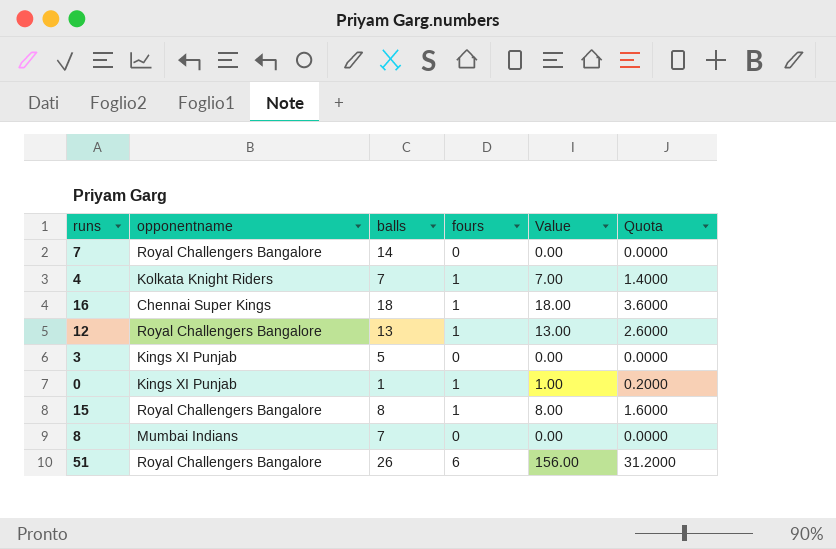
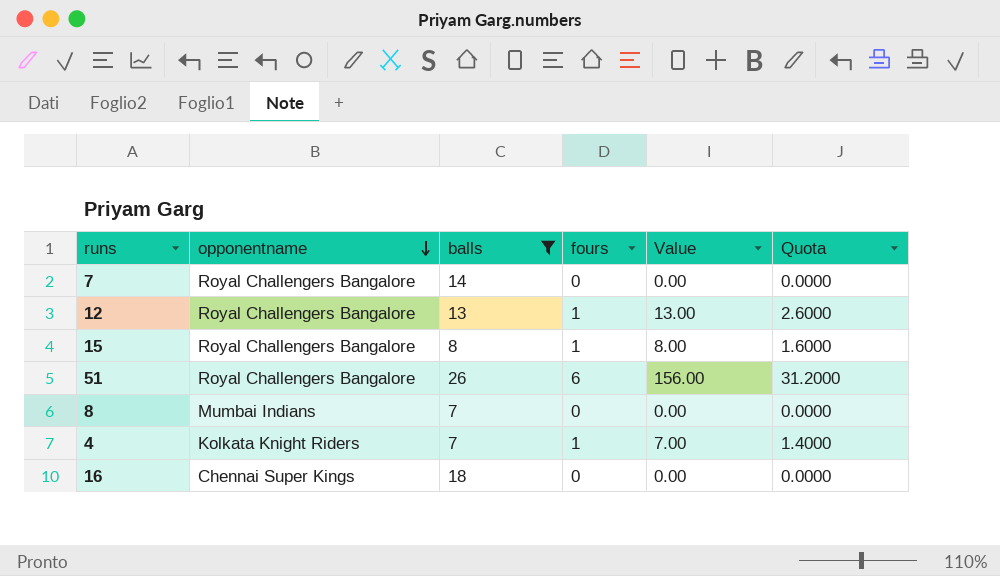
filter: none -> balls >= 7
row order: none -> opponentname descending
16 | fours: 1 -> 0
16 | Value: 18.00 -> 0.00
16 | Quota: 3.6000 -> 0.0000

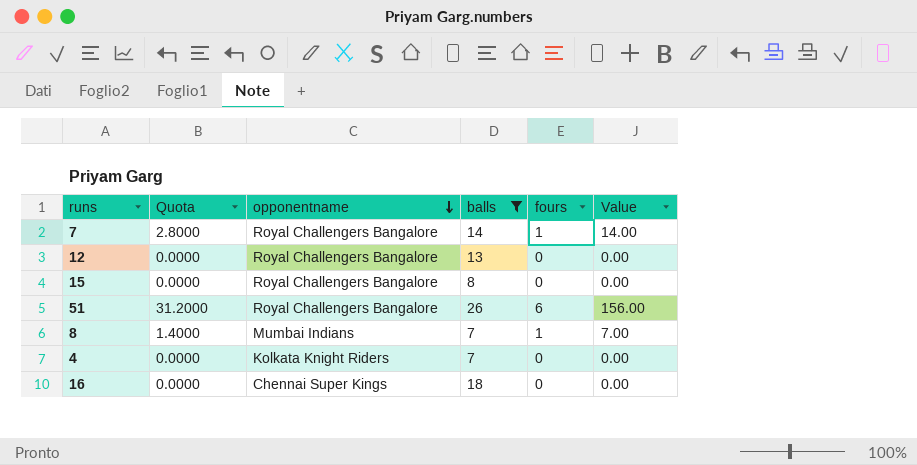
column Quota | position: 6 -> 2
7 | Quota: 0.0000 -> 2.8000
7 | fours: 0 -> 1
7 | Value: 0.00 -> 14.00
12 | Quota: 2.6000 -> 0.0000
12 | fours: 1 -> 0
12 | Value: 13.00 -> 0.00
15 | Quota: 1.6000 -> 0.0000
15 | fours: 1 -> 0
15 | Value: 8.00 -> 0.00
8 | Quota: 0.0000 -> 1.4000
8 | fours: 0 -> 1
8 | Value: 0.00 -> 7.00
4 | Quota: 1.4000 -> 0.0000
4 | fours: 1 -> 0
4 | Value: 7.00 -> 0.00

